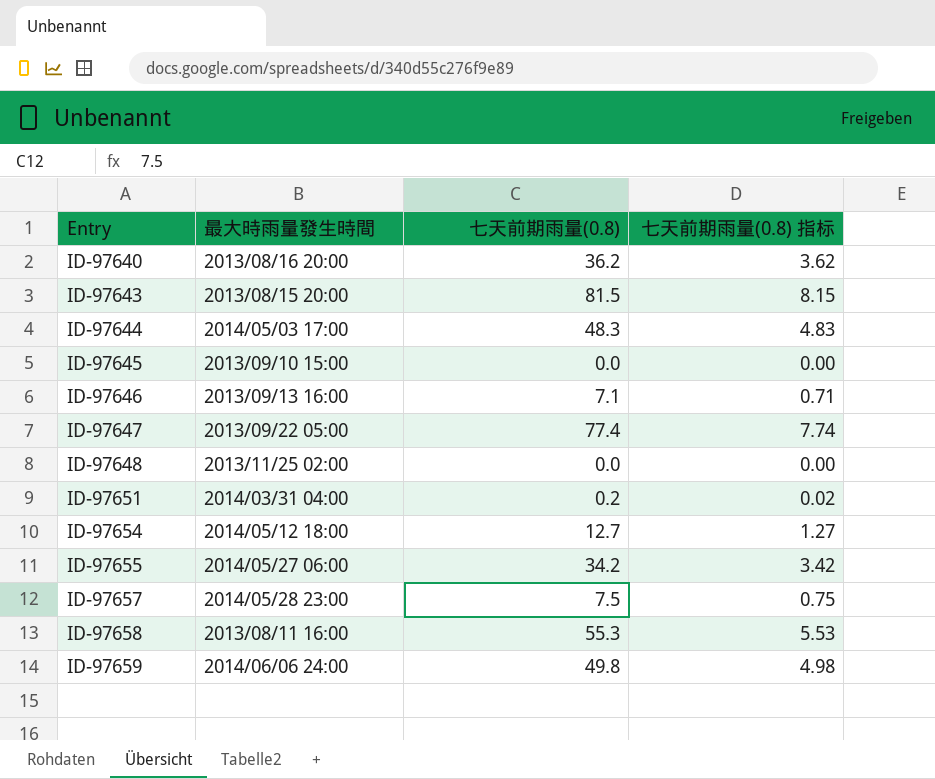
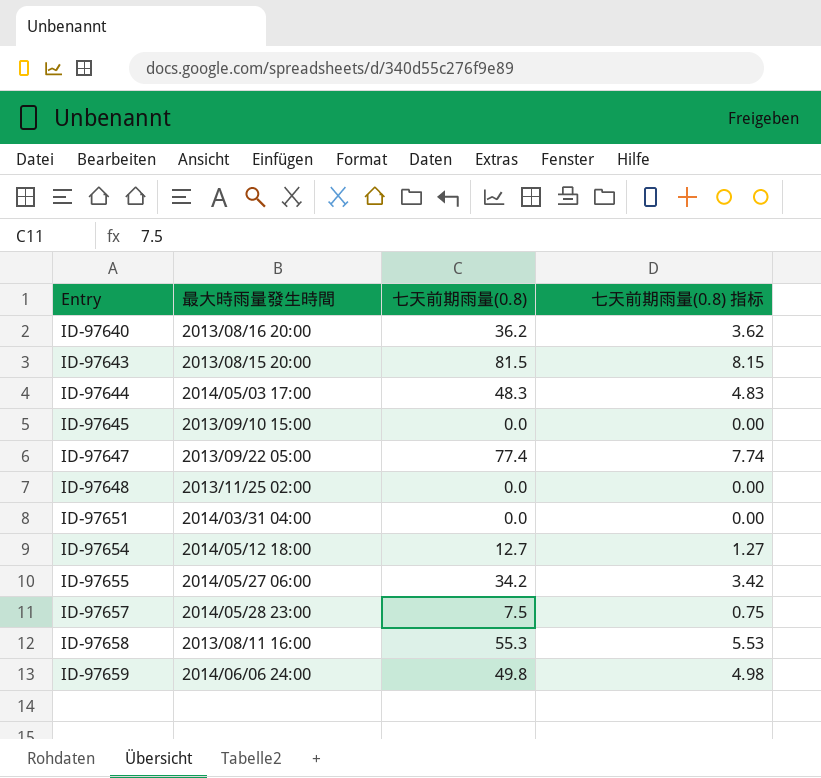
row ID-97646: 2013/09/13 16:00 | 7.1 | 0.71 -> none
ID-97651 | 七天前期雨量(0.8): 0.2 -> 0.0
ID-97651 | 七天前期雨量(0.8) 指标: 0.02 -> 0.00

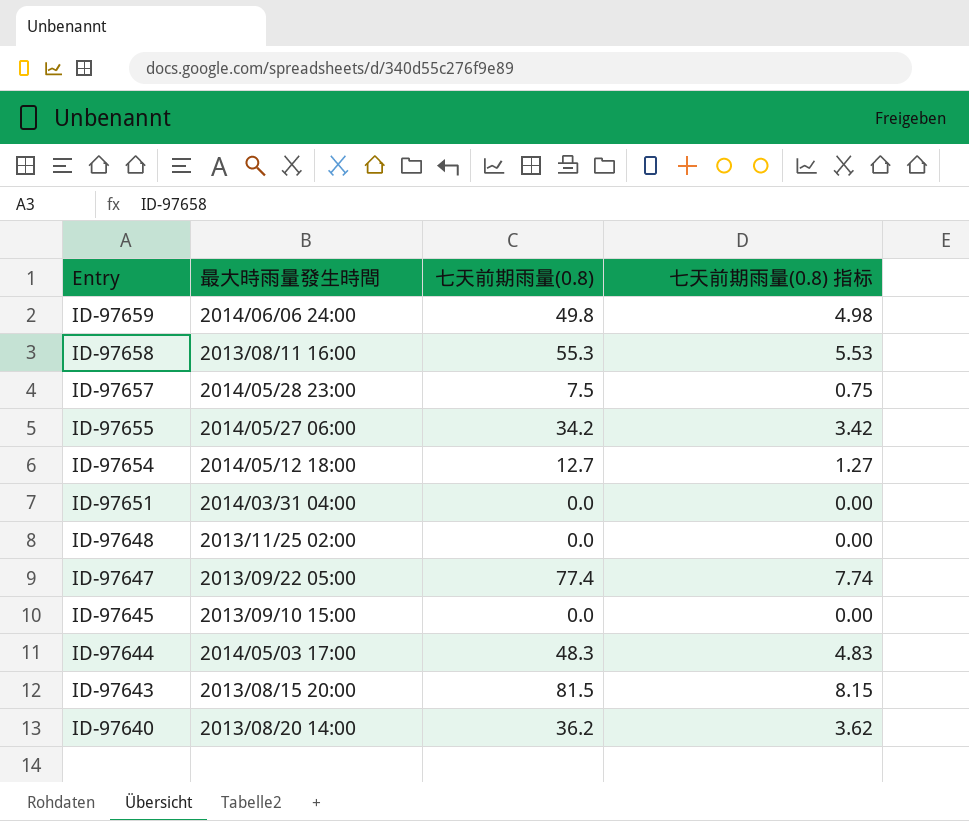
row order: Entry ascending -> Entry descending
ID-97640 | 最大時雨量發生時間: 2013/08/16 20:00 -> 2013/08/20 14:00

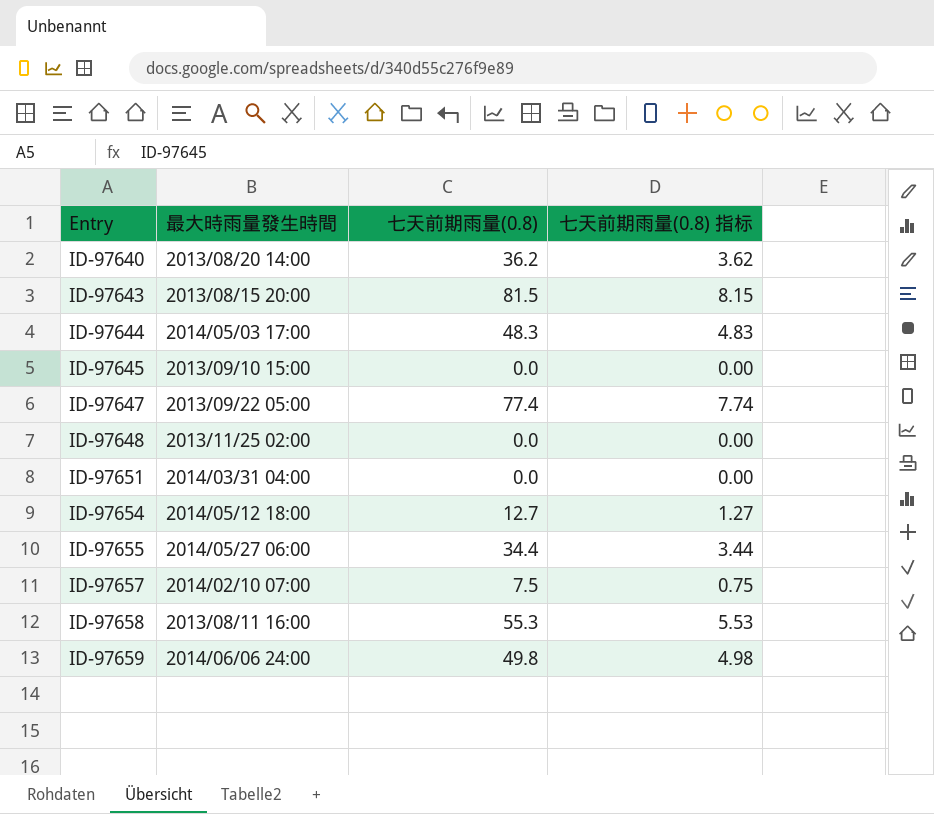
row order: Entry descending -> Entry ascending
ID-97655 | 七天前期雨量(0.8): 34.2 -> 34.4
ID-97655 | 七天前期雨量(0.8) 指标: 3.42 -> 3.44
ID-97657 | 最大時雨量發生時間: 2014/05/28 23:00 -> 2014/02/10 07:00

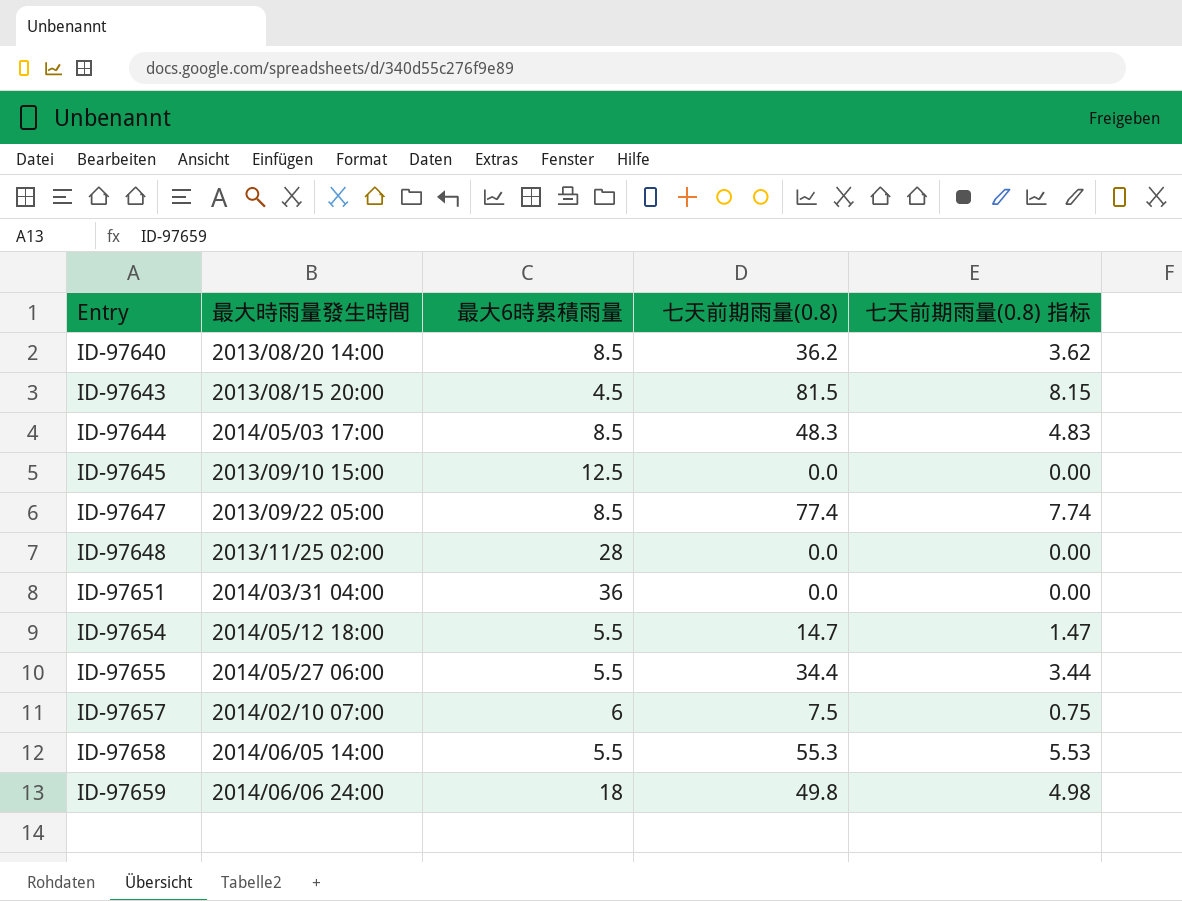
column 最大6時累積雨量 | position: none -> 3
ID-97654 | 七天前期雨量(0.8): 12.7 -> 14.7
ID-97654 | 七天前期雨量(0.8) 指标: 1.27 -> 1.47
ID-97658 | 最大時雨量發生時間: 2013/08/11 16:00 -> 2014/06/05 14:00

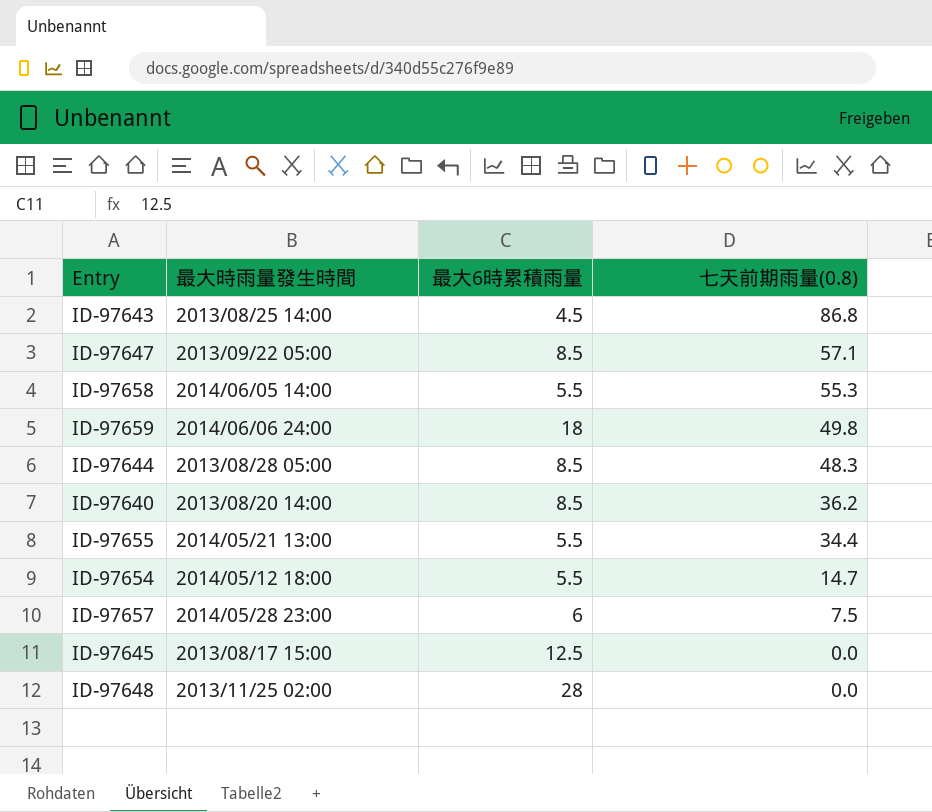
row order: Entry ascending -> 七天前期雨量(0.8) descending
column 七天前期雨量(0.8) 指标 | formula: [七天前期雨量(0.8)] * 0.1 -> none
row ID-97651: 2014/03/31 04:00 | 36 | 0.0 | 0.00 -> none
ID-97643 | 最大時雨量發生時間: 2013/08/15 20:00 -> 2013/08/25 14:00
ID-97643 | 七天前期雨量(0.8): 81.5 -> 86.8
ID-97647 | 七天前期雨量(0.8): 77.4 -> 57.1
ID-97644 | 最大時雨量發生時間: 2014/05/03 17:00 -> 2013/08/28 05:00
ID-97655 | 最大時雨量發生時間: 2014/05/27 06:00 -> 2014/05/21 13:00
ID-97657 | 最大時雨量發生時間: 2014/02/10 07:00 -> 2014/05/28 23:00
ID-97645 | 最大時雨量發生時間: 2013/09/10 15:00 -> 2013/08/17 15:00

